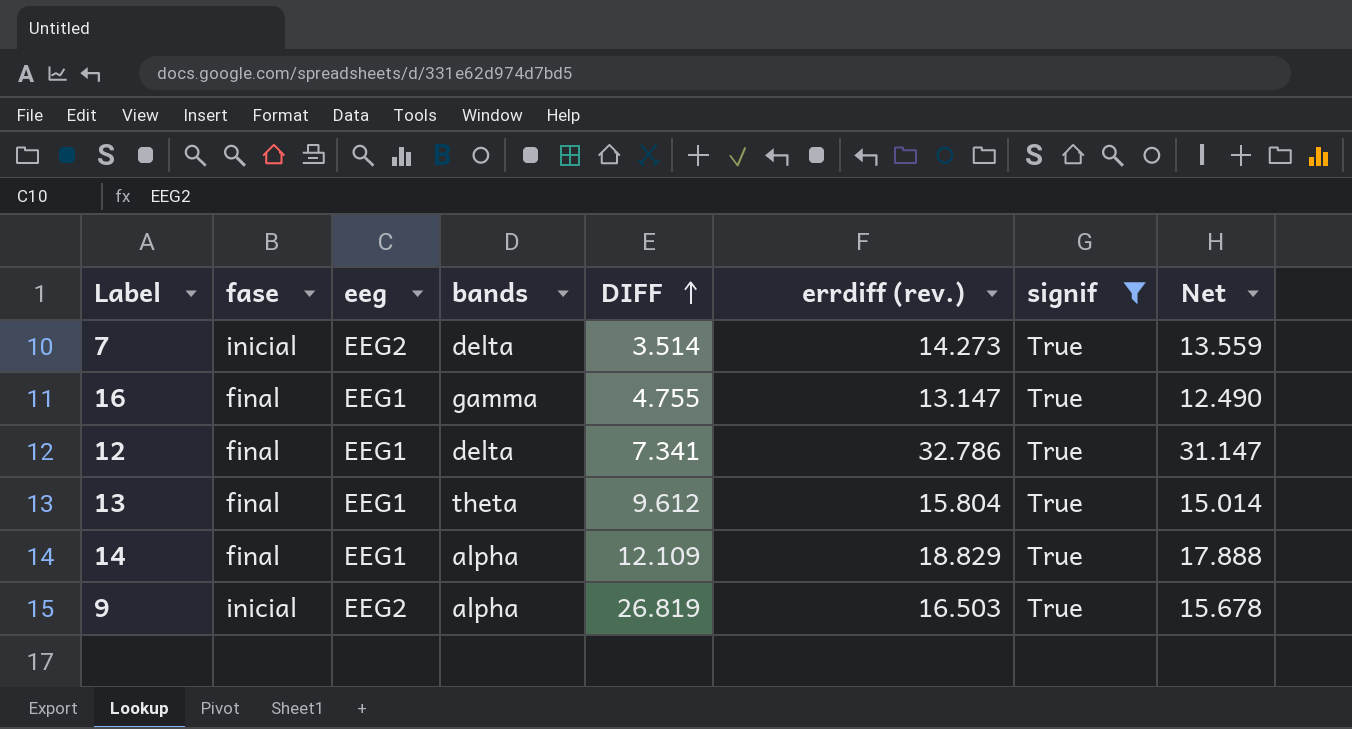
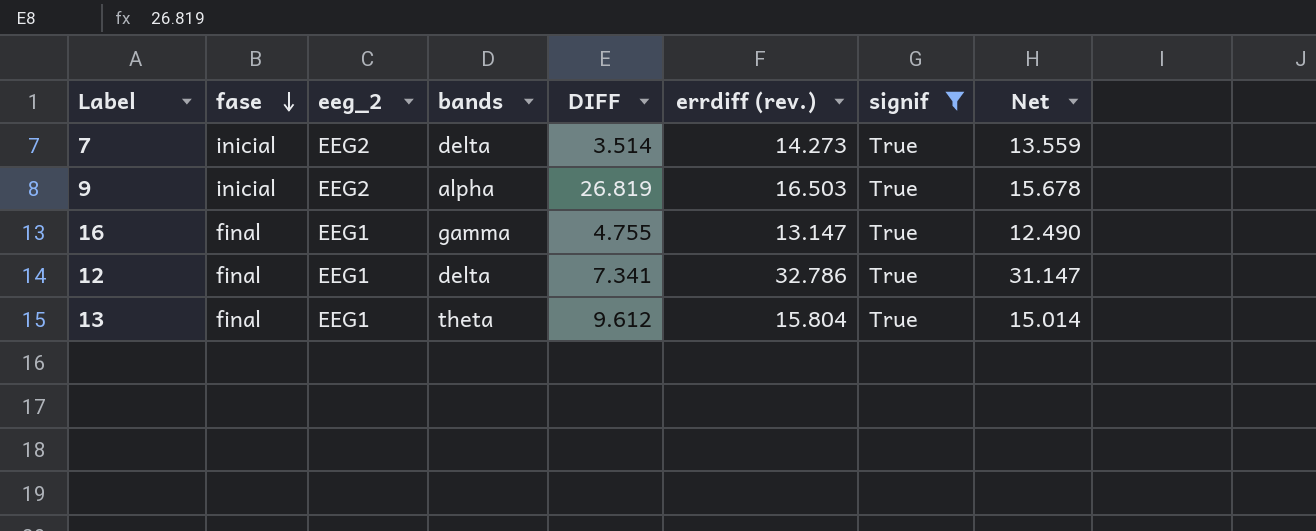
row order: DIFF ascending -> fase descending
column name: eeg -> eeg_2
row 14: final | EEG1 | alpha | 12.109 | 18.829 | True | 17.888 -> none

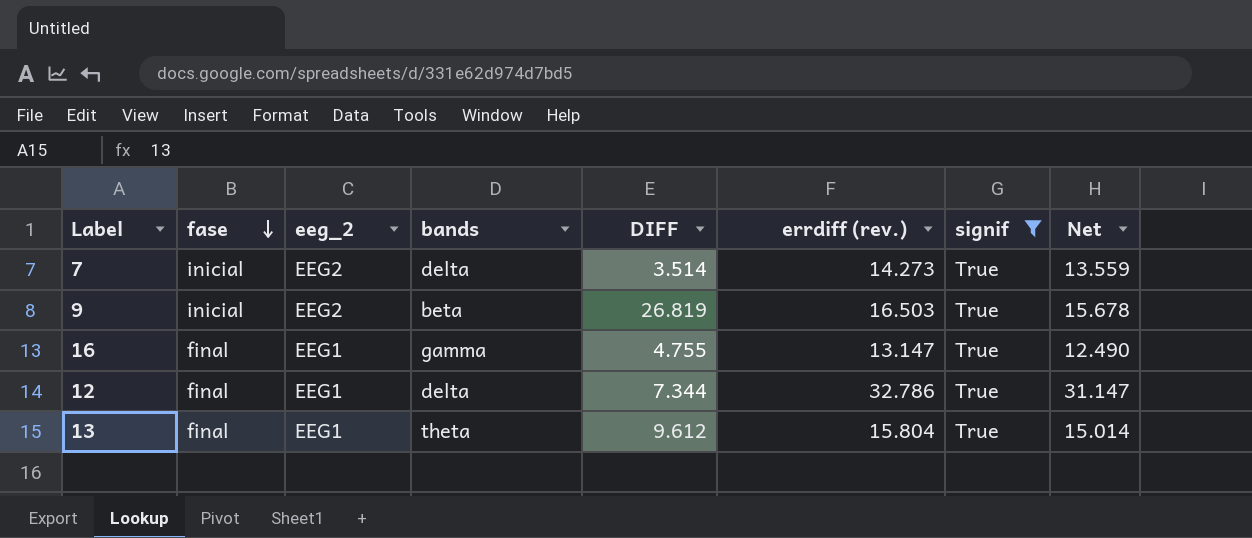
9 | bands: alpha -> beta
12 | DIFF: 7.341 -> 7.344

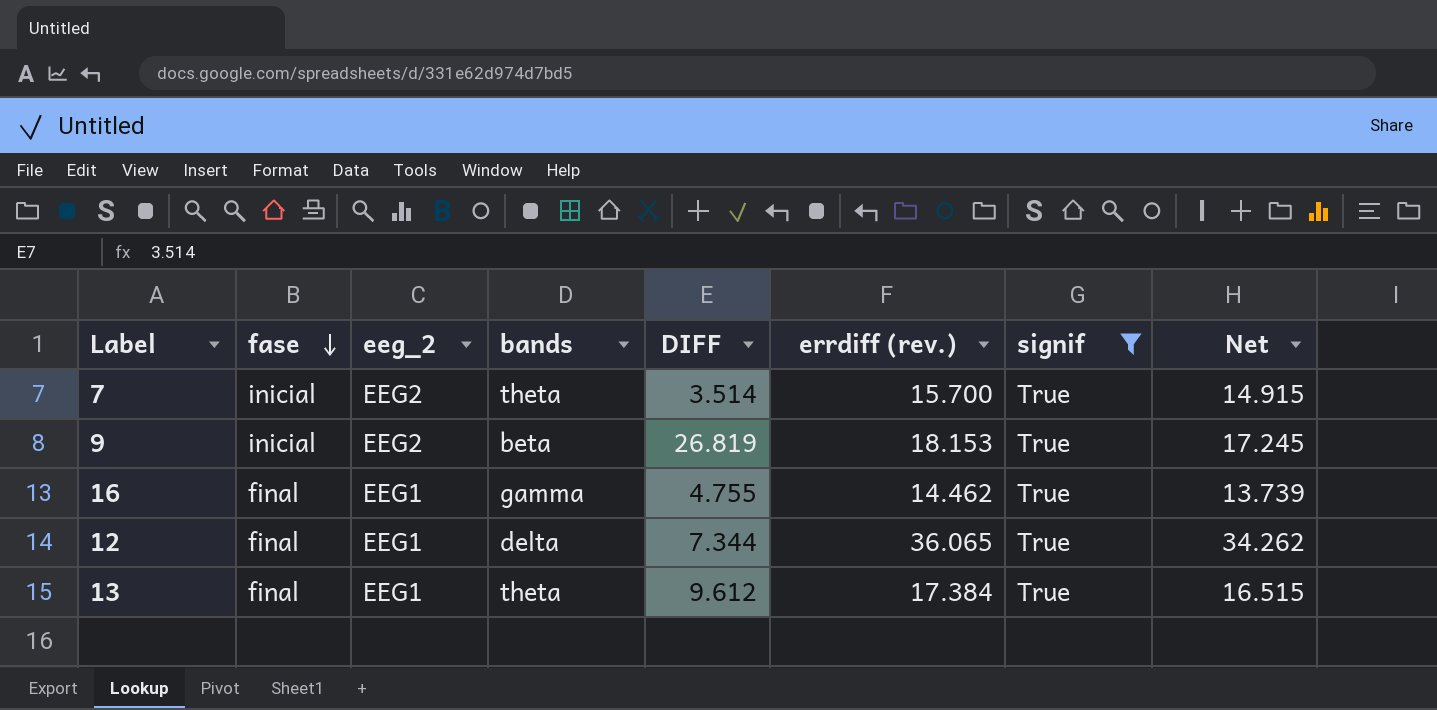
7 | bands: delta -> theta
7 | errdiff (rev.): 14.273 -> 15.700
7 | Net: 13.559 -> 14.915
9 | errdiff (rev.): 16.503 -> 18.153
9 | Net: 15.678 -> 17.245
16 | errdiff (rev.): 13.147 -> 14.462
16 | Net: 12.490 -> 13.739
12 | errdiff (rev.): 32.786 -> 36.065
12 | Net: 31.147 -> 34.262
13 | errdiff (rev.): 15.804 -> 17.384
13 | Net: 15.014 -> 16.515

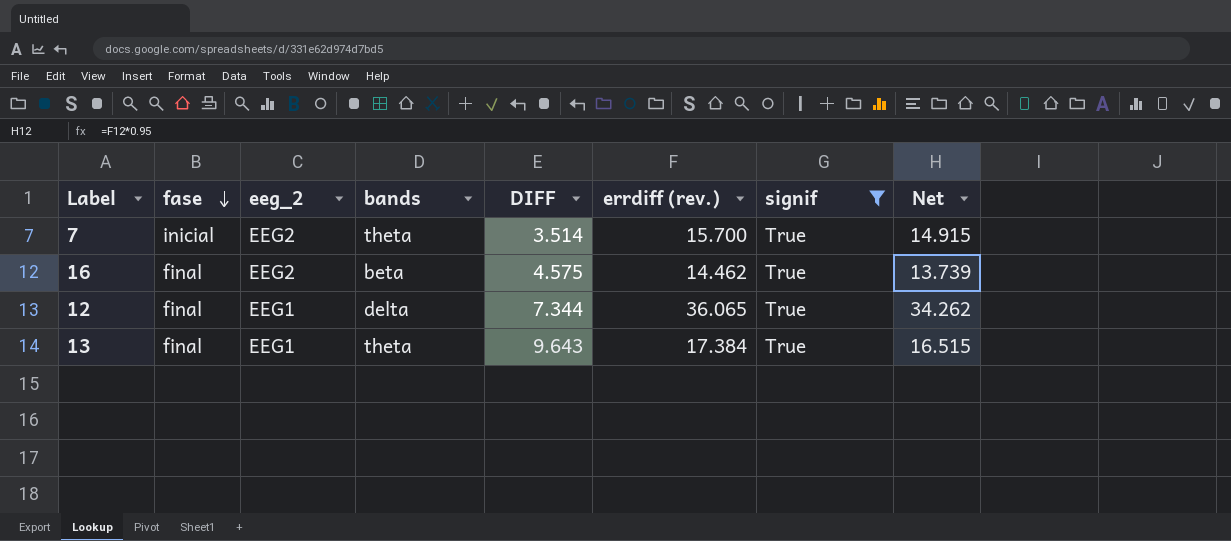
row 9: inicial | EEG2 | beta | 26.819 | 18.153 | True | 17.245 -> none
16 | eeg_2: EEG1 -> EEG2
16 | bands: gamma -> beta
16 | DIFF: 4.755 -> 4.575
13 | DIFF: 9.612 -> 9.643

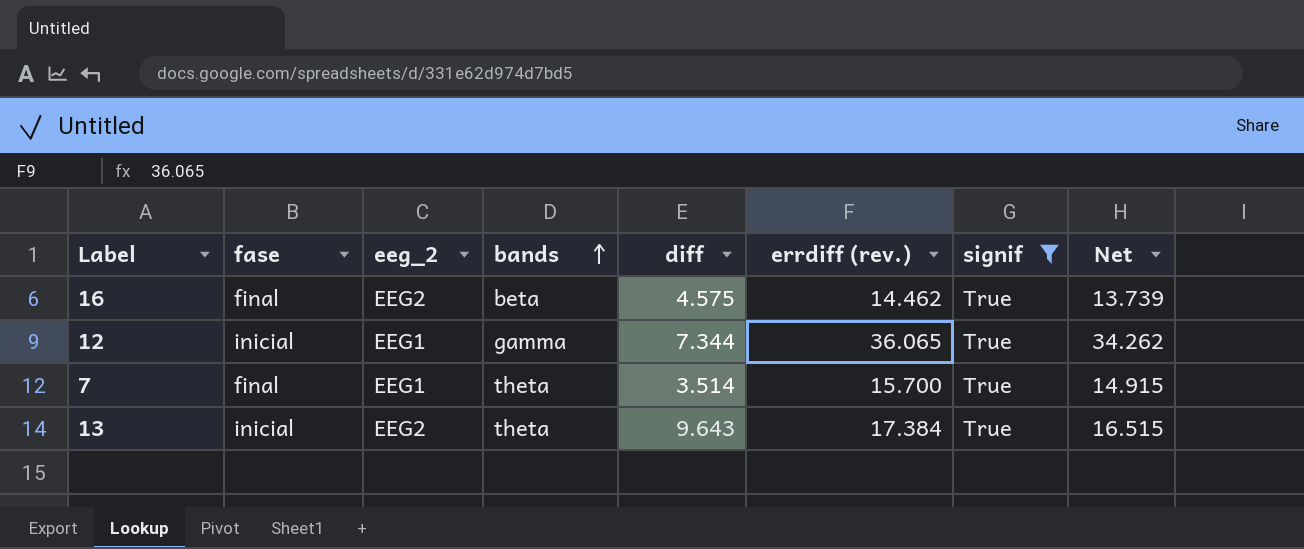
row order: fase descending -> bands ascending
column name: DIFF -> diff
12 | fase: final -> inicial
12 | bands: delta -> gamma
7 | fase: inicial -> final
7 | eeg_2: EEG2 -> EEG1
13 | fase: final -> inicial
13 | eeg_2: EEG1 -> EEG2

